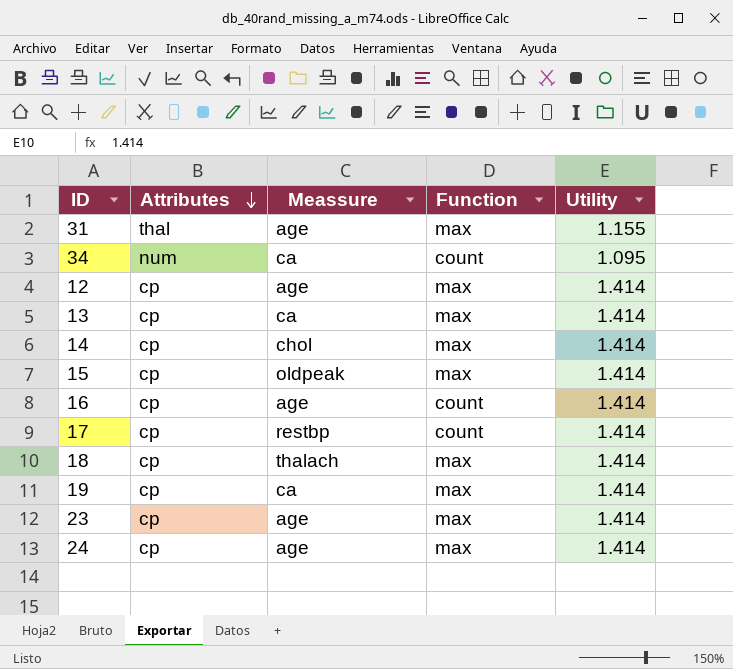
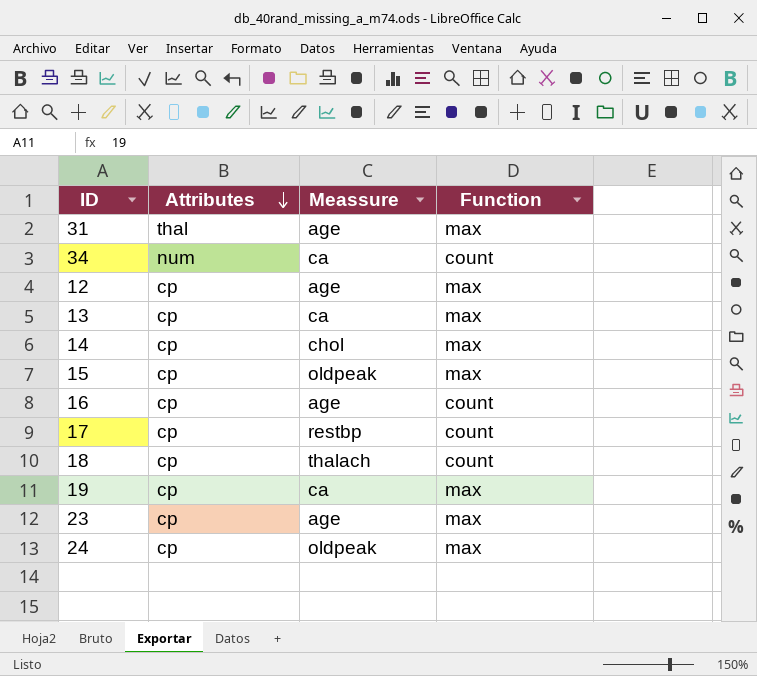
column Utility | position: 5 -> none
18 | Function: max -> count
24 | Meassure: age -> oldpeak

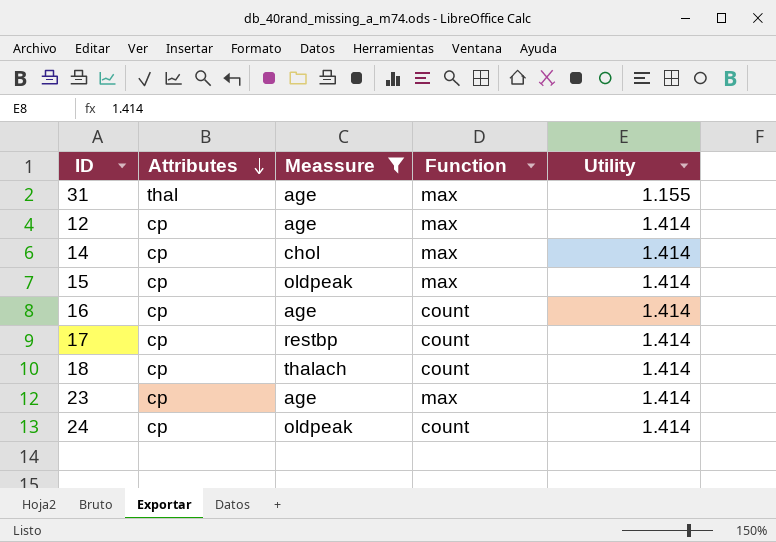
filter: none -> Meassure != ca
column Utility | position: none -> 5
24 | Function: max -> count

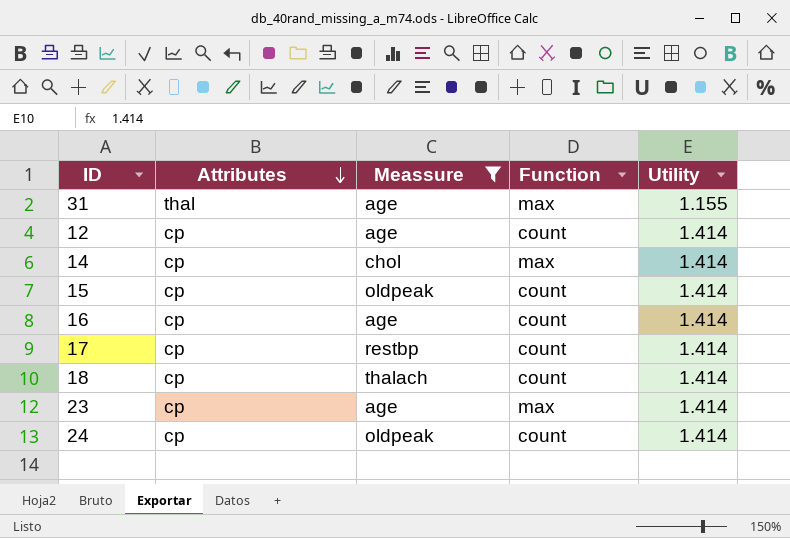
12 | Function: max -> count
15 | Function: max -> count

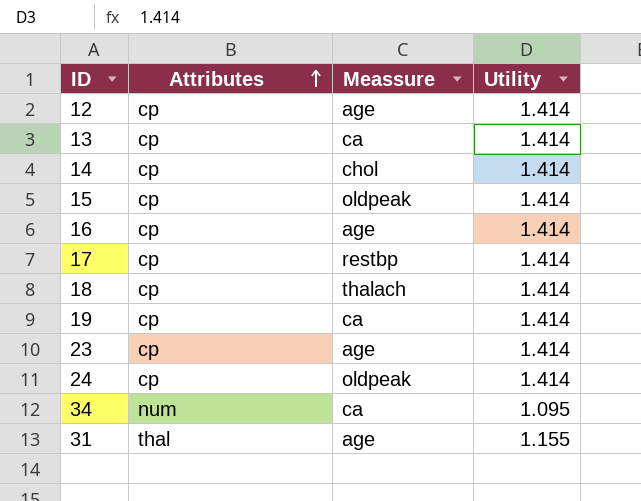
filter: Meassure != ca -> none
row order: Attributes descending -> Attributes ascending
column Function | position: 4 -> none

